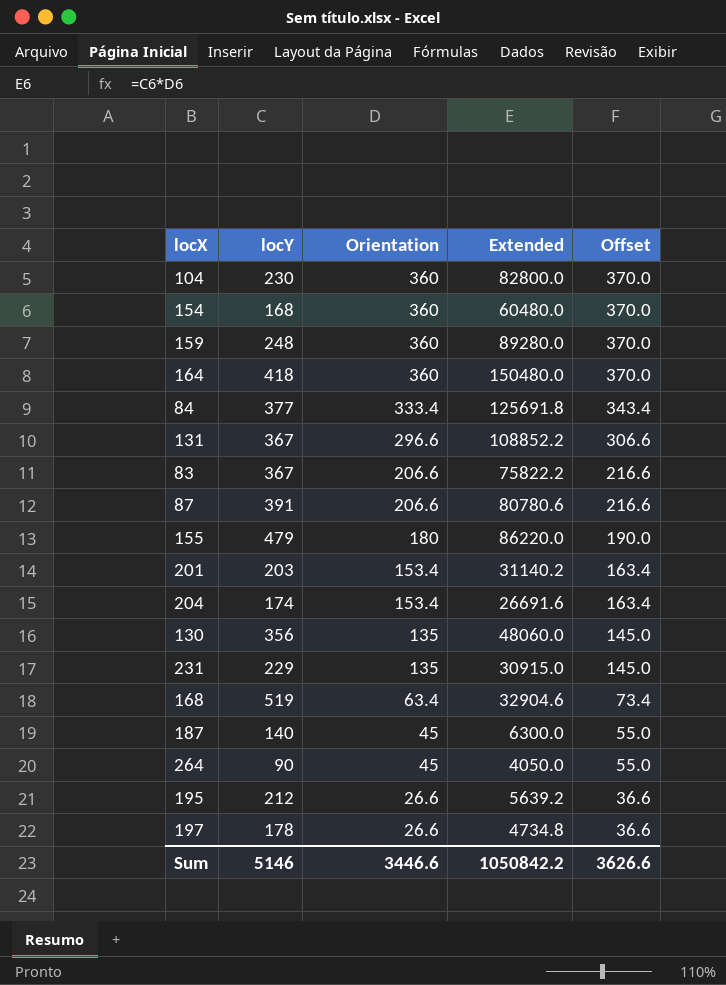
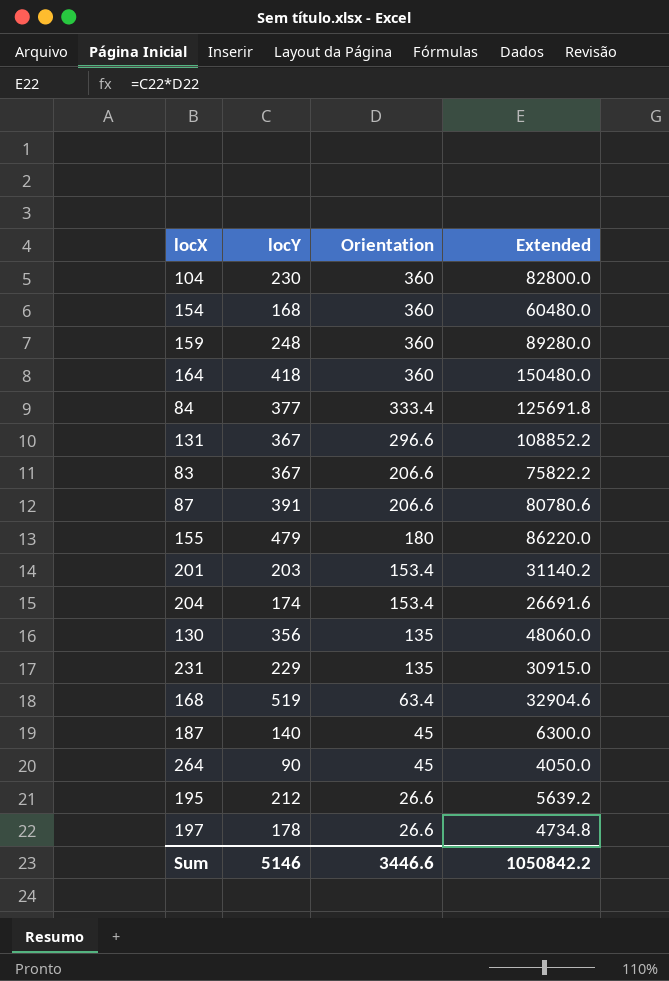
column Offset | formula: [Orientation] + 10 -> none

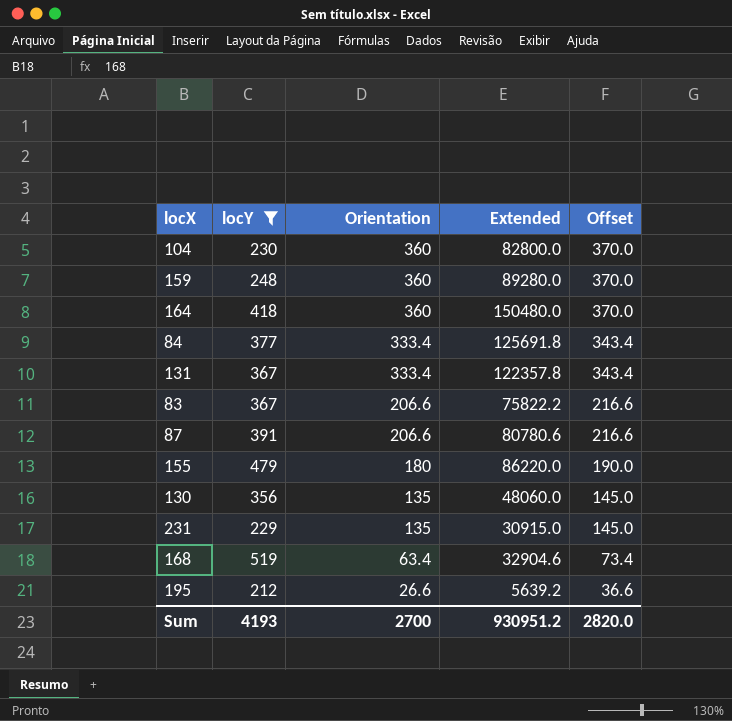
filter: none -> locY >= 212
column Offset | formula: none -> [Orientation] + 10
131 | Orientation: 296.6 -> 333.4
131 | Extended: 108852.2 -> 122357.8
Sum | locY: 5146 -> 4193
Sum | Orientation: 3446.6 -> 2700
Sum | Extended: 1050842.2 -> 930951.2

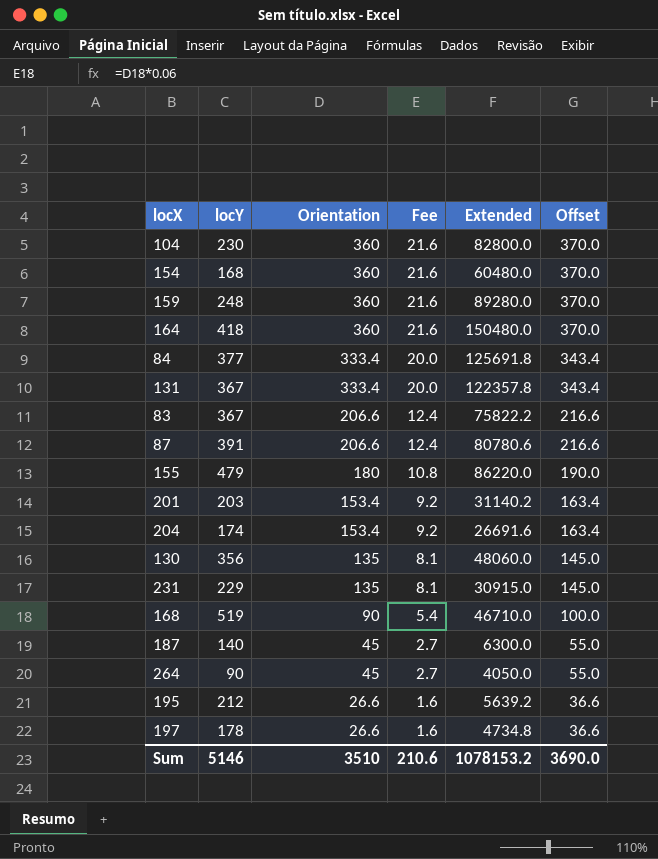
filter: locY >= 212 -> none
column Fee | formula: none -> [Orientation] * 0.06
168 | Orientation: 63.4 -> 90
168 | Extended: 32904.6 -> 46710.0
168 | Offset: 73.4 -> 100.0
Sum | locY: 4193 -> 5146
Sum | Orientation: 2700 -> 3510
Sum | Extended: 930951.2 -> 1078153.2
Sum | Offset: 2820.0 -> 3690.0

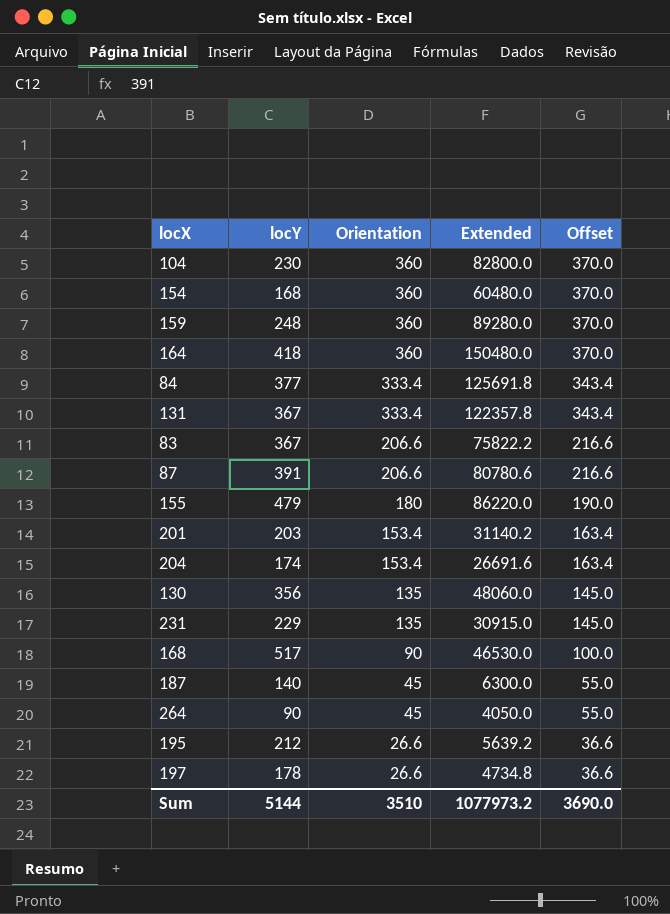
column Fee | formula: [Orientation] * 0.06 -> none
168 | locY: 519 -> 517
168 | Extended: 46710.0 -> 46530.0
Sum | locY: 5146 -> 5144
Sum | Extended: 1078153.2 -> 1077973.2

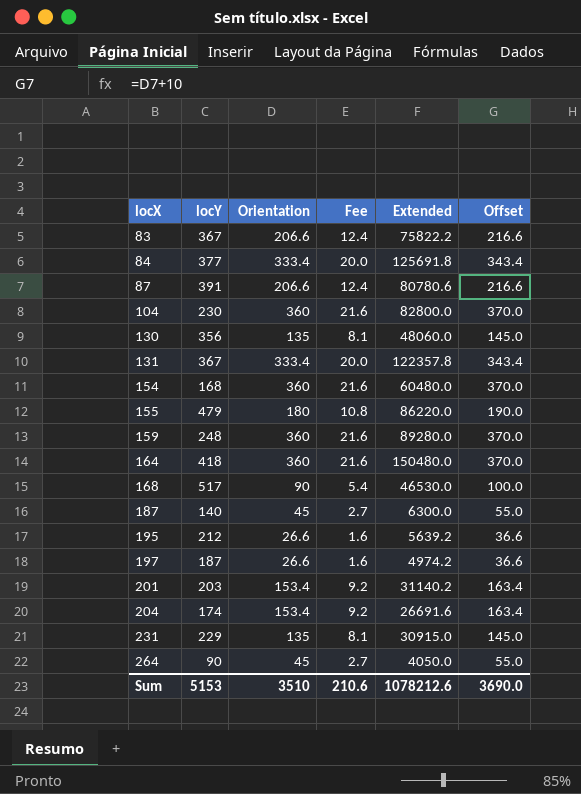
row order: Orientation descending -> locX ascending
column Fee | formula: none -> [Orientation] * 0.06
197 | locY: 178 -> 187
197 | Extended: 4734.8 -> 4974.2
Sum | locY: 5144 -> 5153
Sum | Extended: 1077973.2 -> 1078212.6

